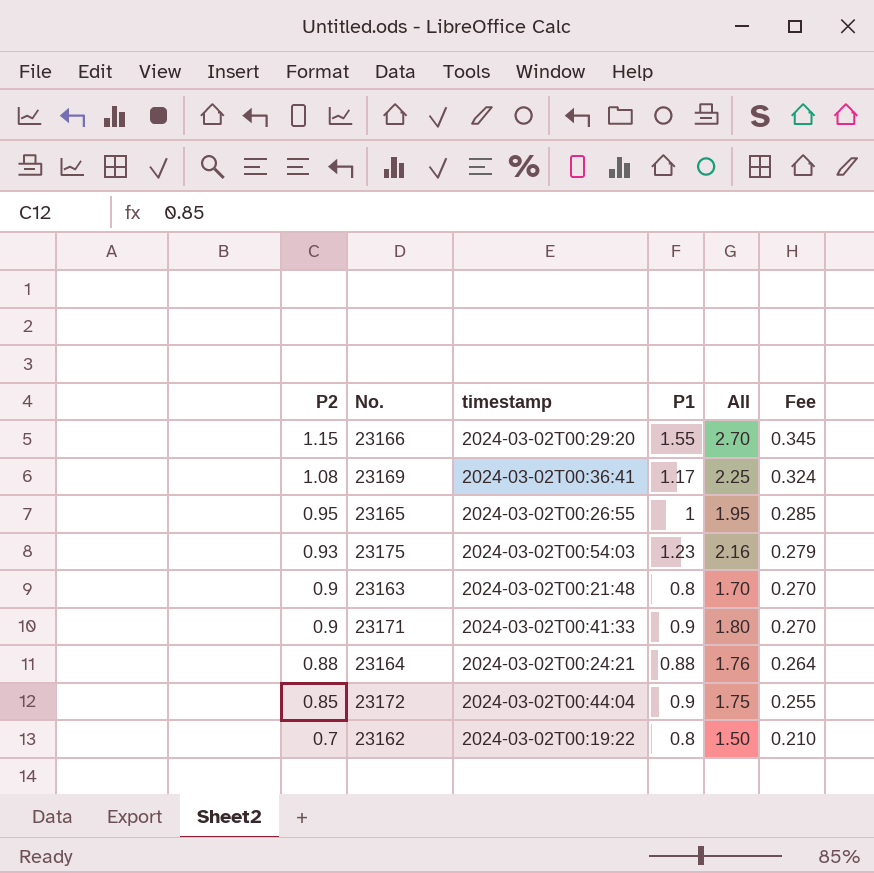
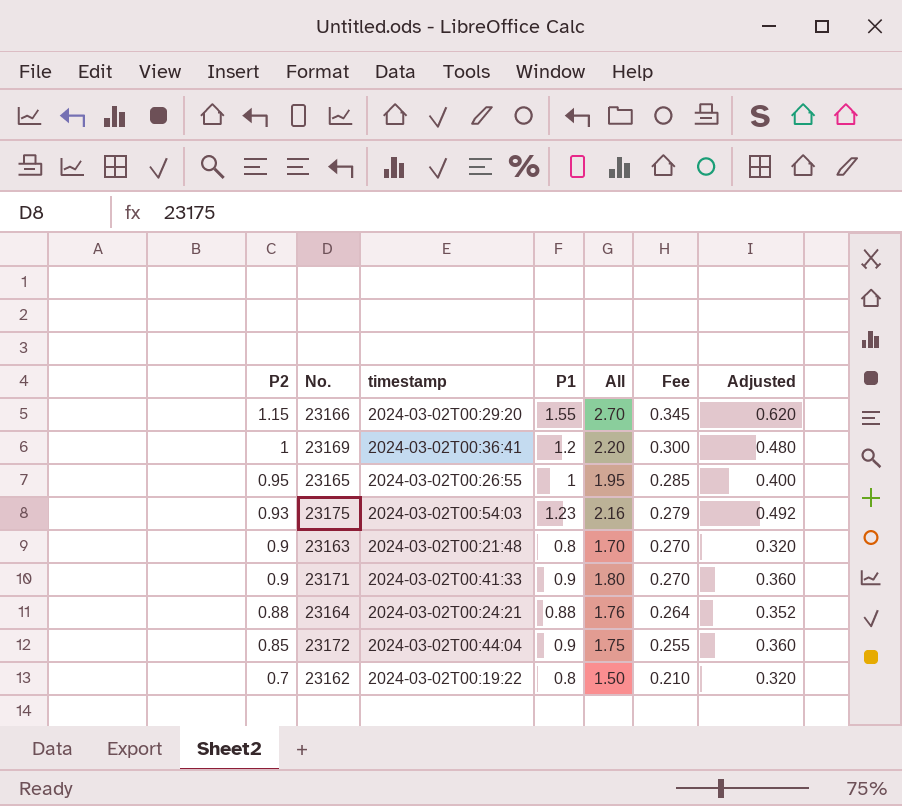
column Adjusted | formula: none -> [P1] * 0.4
23169 | P2: 1.08 -> 1
23169 | P1: 1.17 -> 1.2
23169 | All: 2.25 -> 2.20
23169 | Fee: 0.324 -> 0.300

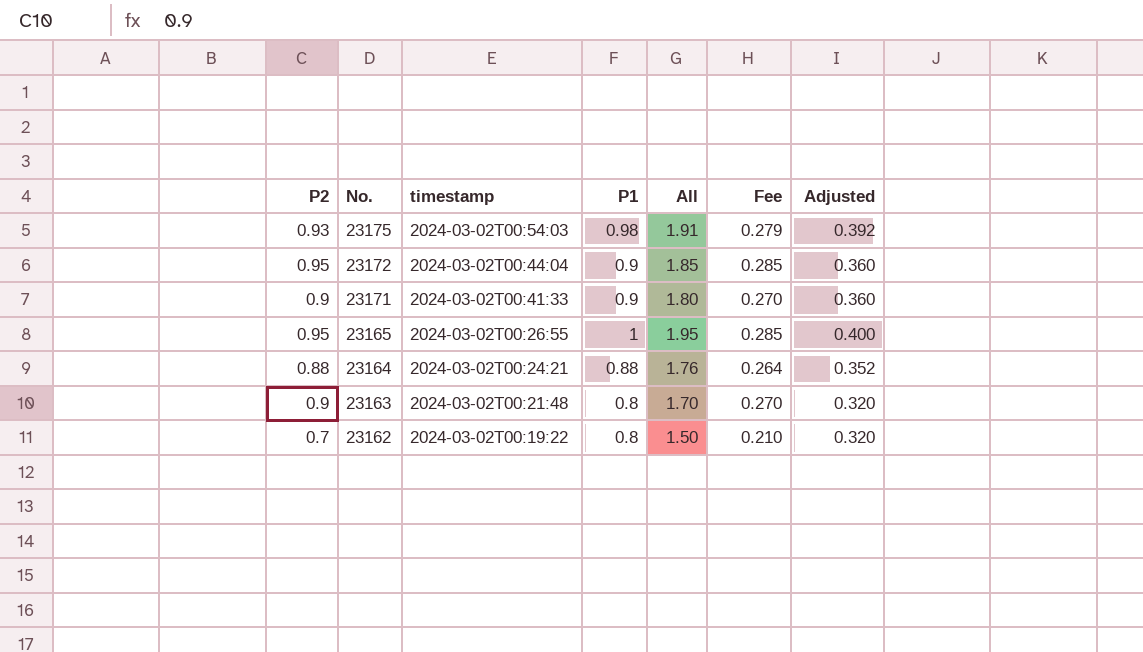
row order: P2 descending -> No. descending
row 23166: 1.15 | 2024-03-02T00:29:20 | 1.55 | 2.70 | 0.345 | 0.620 -> none
row 23169: 1 | 2024-03-02T00:36:41 | 1.2 | 2.20 | 0.300 | 0.480 -> none
23175 | P1: 1.23 -> 0.98
23175 | All: 2.16 -> 1.91
23175 | Adjusted: 0.492 -> 0.392
23172 | P2: 0.85 -> 0.95
23172 | All: 1.75 -> 1.85
23172 | Fee: 0.255 -> 0.285

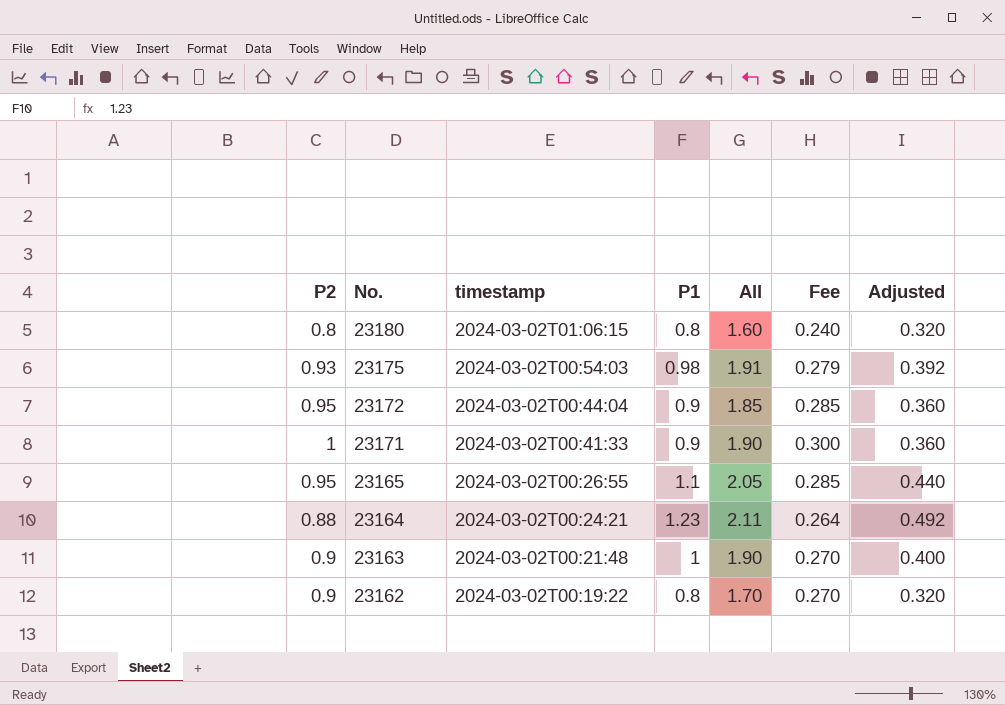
row 23180: none -> 0.8 | 2024-03-02T01:06:15 | 0.8 | 1.60 | 0.240 | 0.320
23171 | P2: 0.9 -> 1
23171 | All: 1.80 -> 1.90
23171 | Fee: 0.270 -> 0.300
23165 | P1: 1 -> 1.1
23165 | All: 1.95 -> 2.05
23165 | Adjusted: 0.400 -> 0.440
23164 | P1: 0.88 -> 1.23
23164 | All: 1.76 -> 2.11
23164 | Adjusted: 0.352 -> 0.492
23163 | P1: 0.8 -> 1
23163 | All: 1.70 -> 1.90
23163 | Adjusted: 0.320 -> 0.400
23162 | P2: 0.7 -> 0.9
23162 | All: 1.50 -> 1.70
23162 | Fee: 0.210 -> 0.270

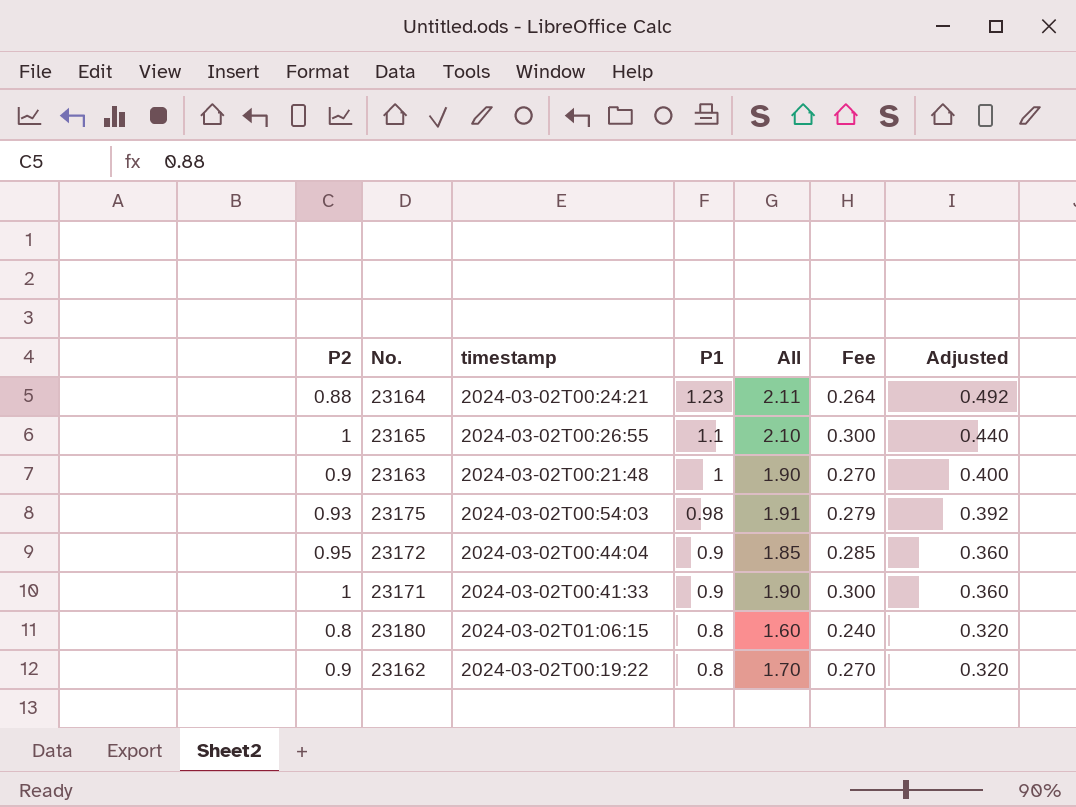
row order: No. descending -> P1 descending
23165 | P2: 0.95 -> 1
23165 | All: 2.05 -> 2.10
23165 | Fee: 0.285 -> 0.300

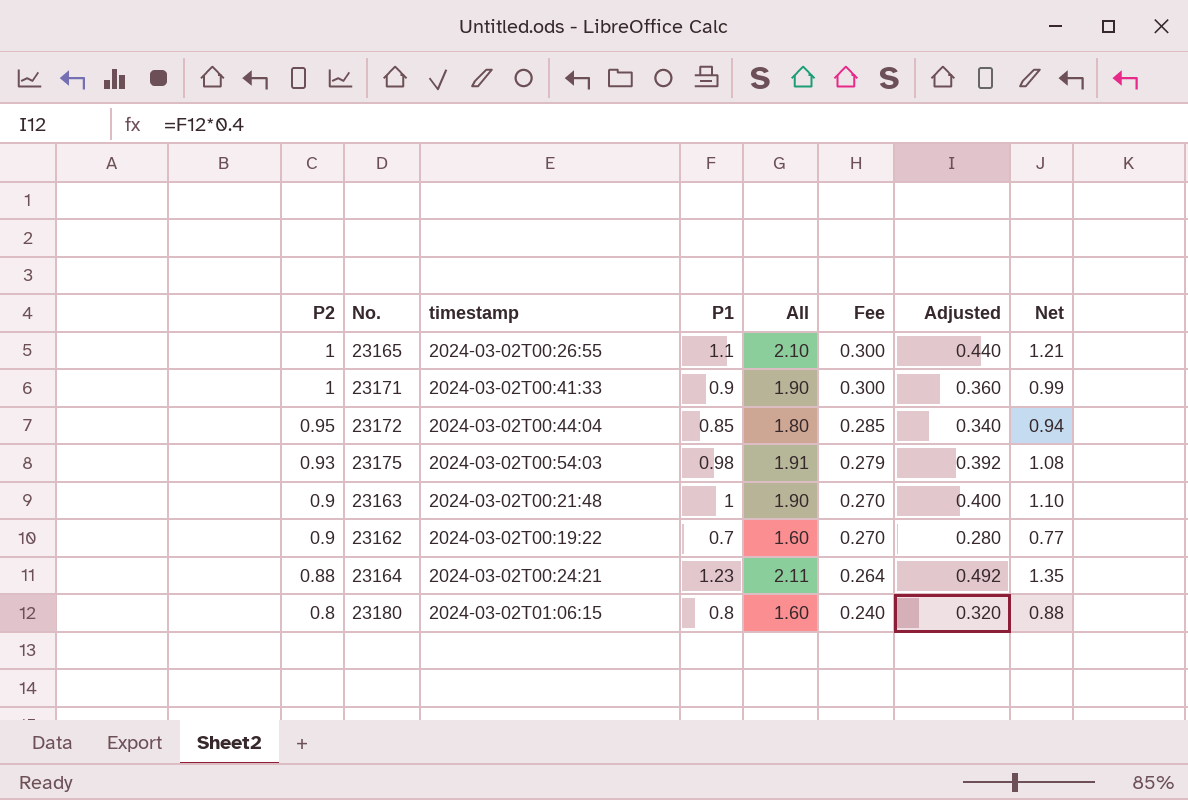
row order: P1 descending -> P2 descending
column Net | formula: none -> [P1] * 1.1
23172 | P1: 0.9 -> 0.85
23172 | All: 1.85 -> 1.80
23172 | Adjusted: 0.360 -> 0.340
23162 | P1: 0.8 -> 0.7
23162 | All: 1.70 -> 1.60
23162 | Adjusted: 0.320 -> 0.280

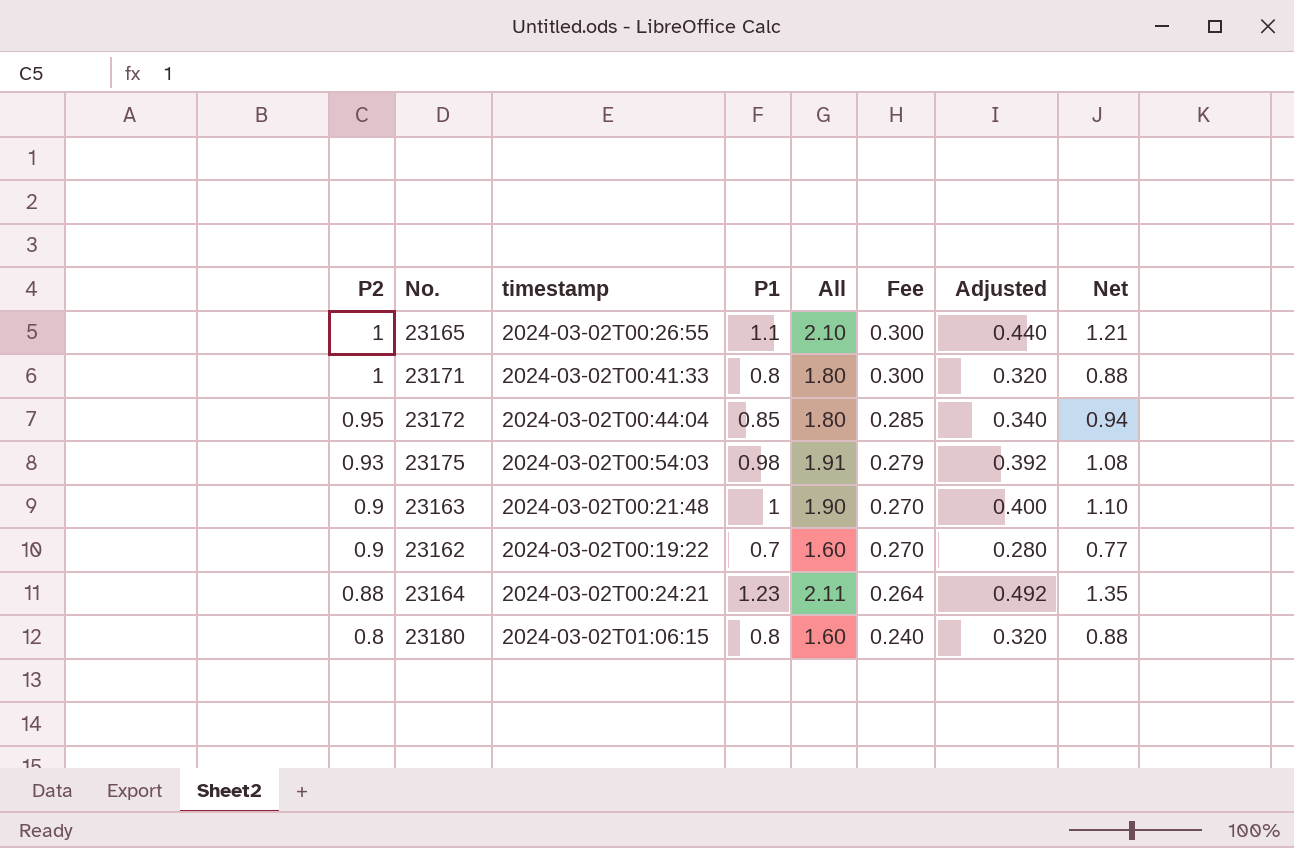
23171 | P1: 0.9 -> 0.8
23171 | All: 1.90 -> 1.80
23171 | Adjusted: 0.360 -> 0.320
23171 | Net: 0.99 -> 0.88

